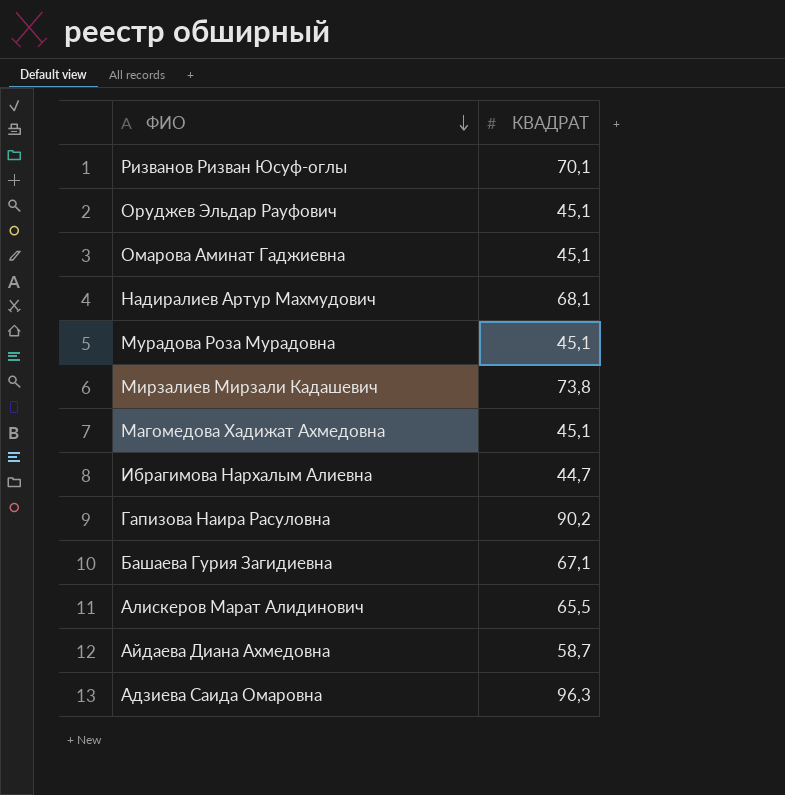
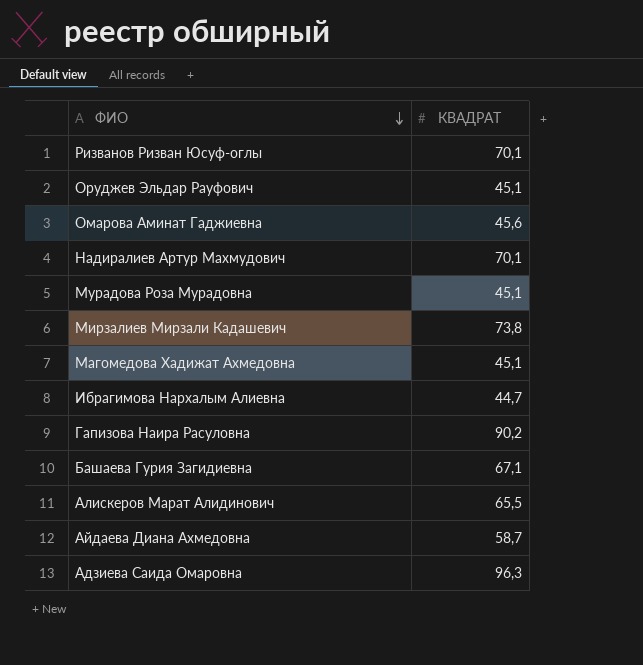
Омарова Аминат Гаджиевна | КВАДРАТ: 45,1 -> 45,6
Надиралиев Артур Махмудович | КВАДРАТ: 68,1 -> 70,1

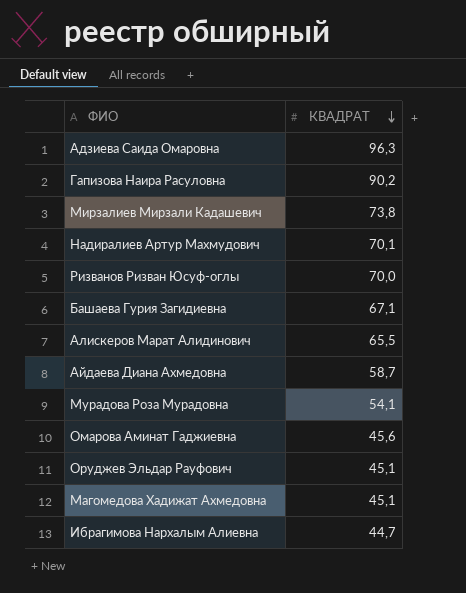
row order: ФИО descending -> КВАДРАТ descending
Ризванов Ризван Юсуф-оглы | КВАДРАТ: 70,1 -> 70,0
Мурадова Роза Мурадовна | КВАДРАТ: 45,1 -> 54,1

